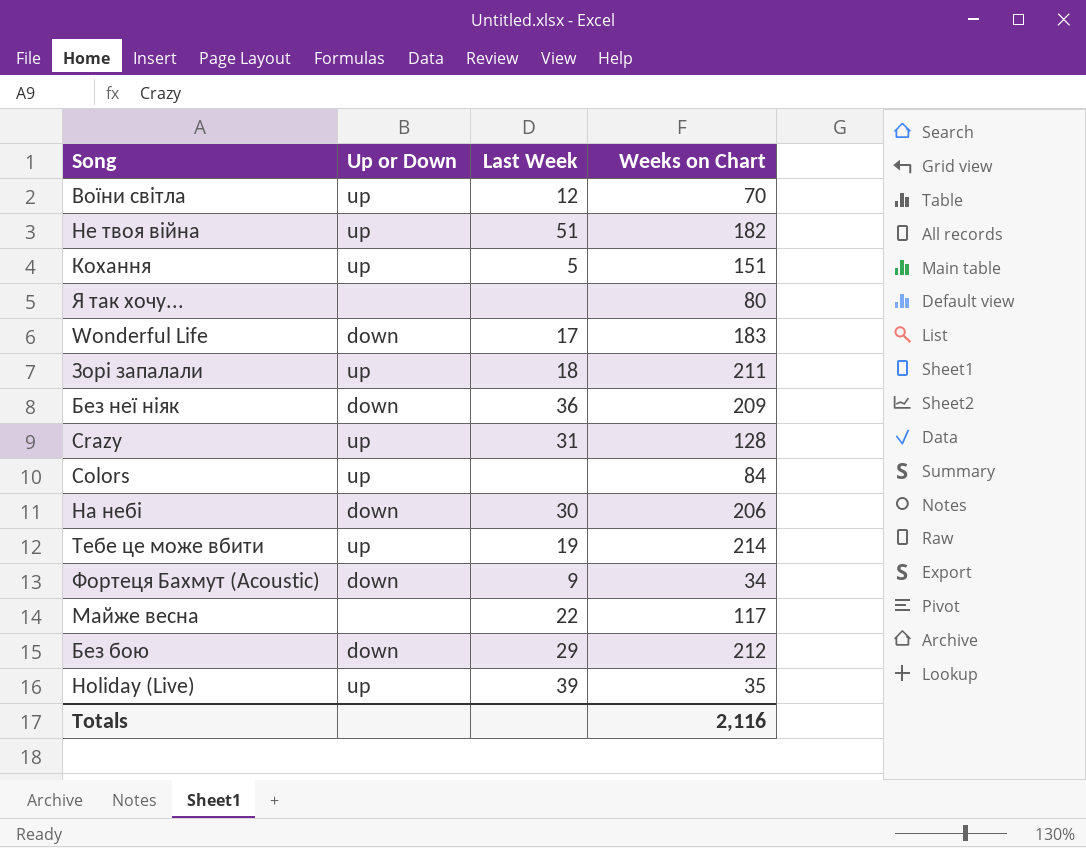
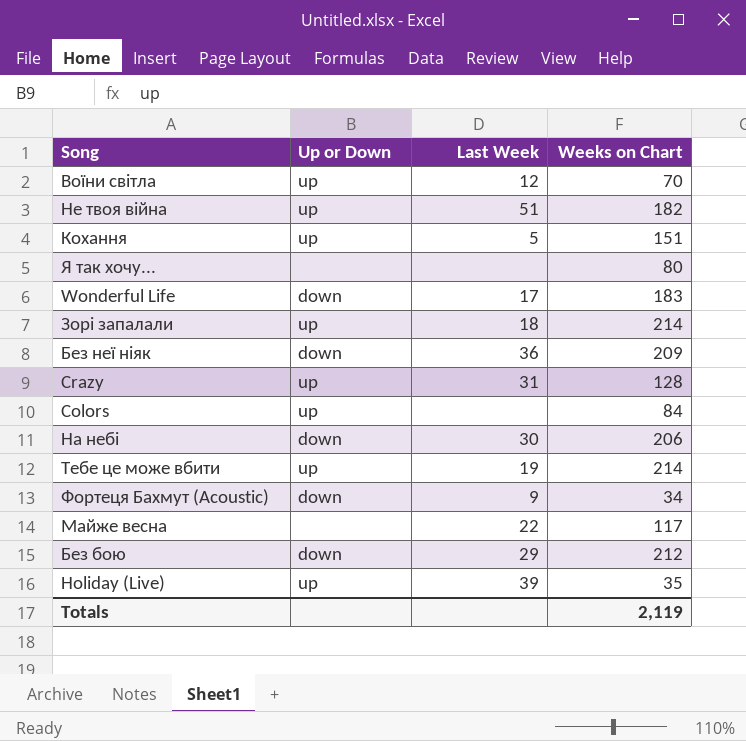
Зорі запалали | Weeks on Chart: 211 -> 214
Totals | Weeks on Chart: 2,116 -> 2,119

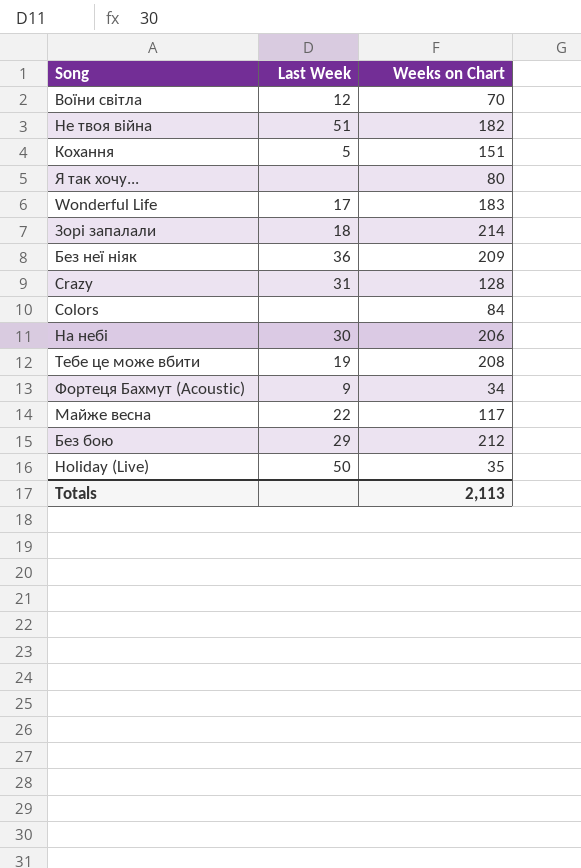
column Up or Down | position: 2 -> none
Тебе це може вбити | Weeks on Chart: 214 -> 208
Holiday (Live) | Last Week: 39 -> 50
Totals | Weeks on Chart: 2,119 -> 2,113

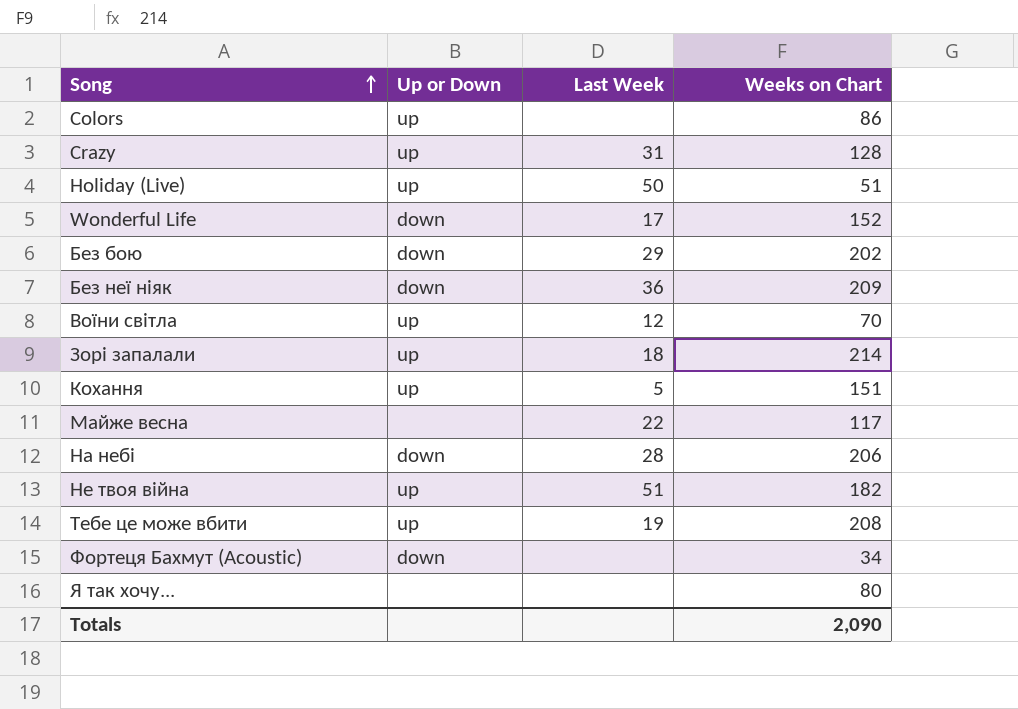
row order: none -> Song ascending
column Up or Down | position: none -> 2
Colors | Weeks on Chart: 84 -> 86
Holiday (Live) | Weeks on Chart: 35 -> 51
Wonderful Life | Weeks on Chart: 183 -> 152
Без бою | Weeks on Chart: 212 -> 202
На небі | Last Week: 30 -> 28
Фортеця Бахмут (Acoustic) | Last Week: 9 -> none
Totals | Weeks on Chart: 2,113 -> 2,090

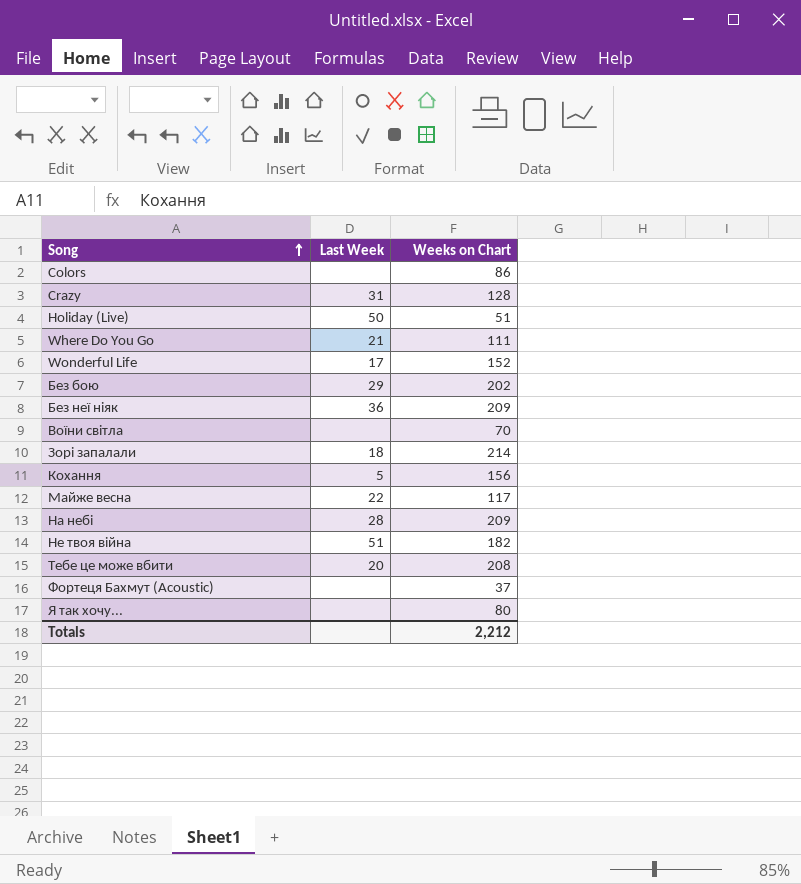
column Up or Down | position: 2 -> none
row Where Do You Go: none -> 21 | 111
Воїни світла | Last Week: 12 -> none
Кохання | Weeks on Chart: 151 -> 156
На небі | Weeks on Chart: 206 -> 209
Тебе це може вбити | Last Week: 19 -> 20
Фортеця Бахмут (Acoustic) | Weeks on Chart: 34 -> 37
Totals | Weeks on Chart: 2,090 -> 2,212

